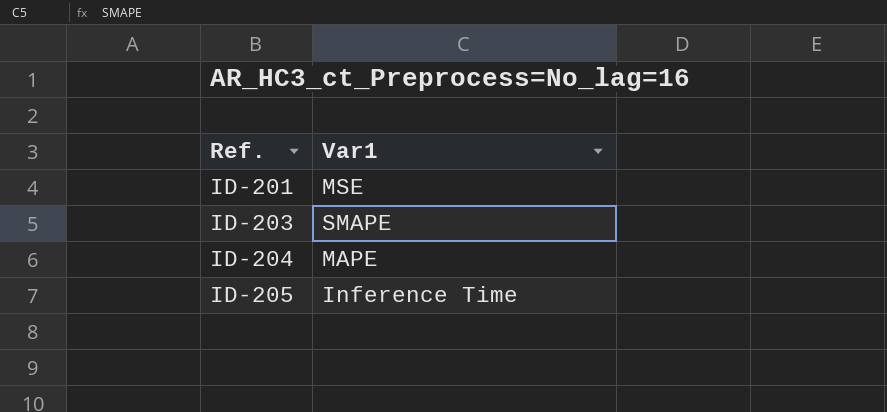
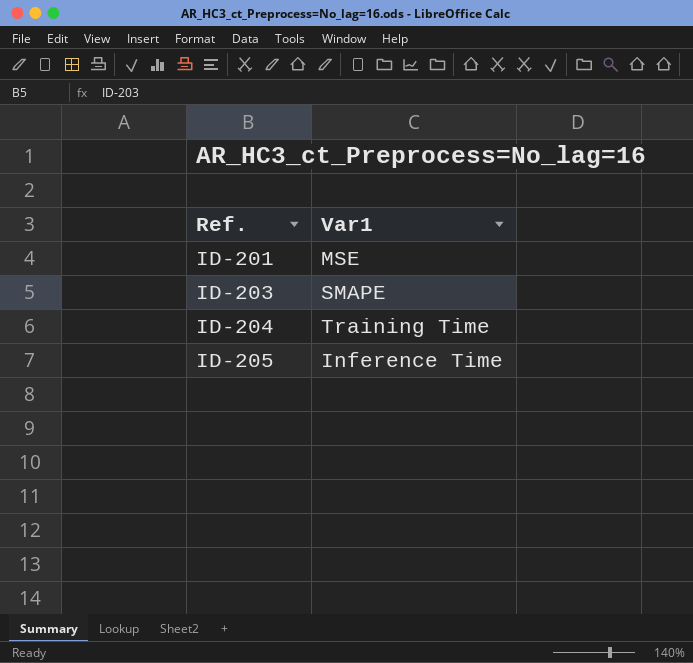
ID-204 | Var1: MAPE -> Training Time

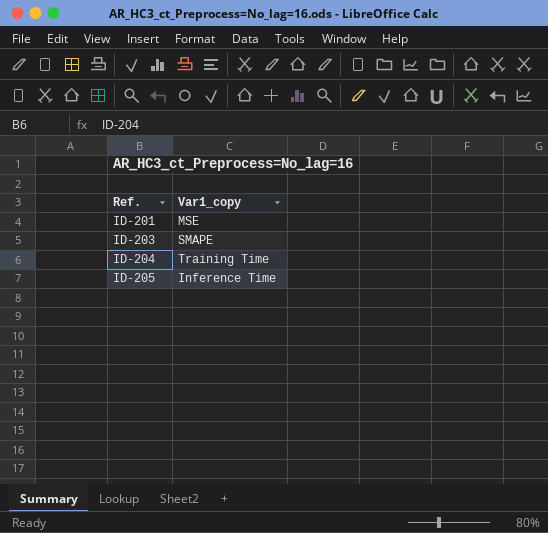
column name: Var1 -> Var1_copy

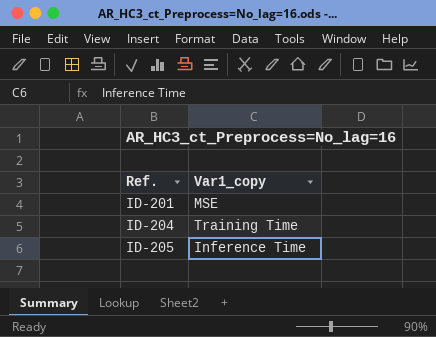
row ID-203: SMAPE -> none

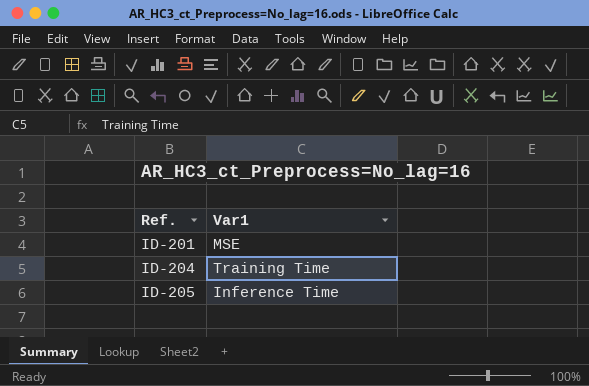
column name: Var1_copy -> Var1

